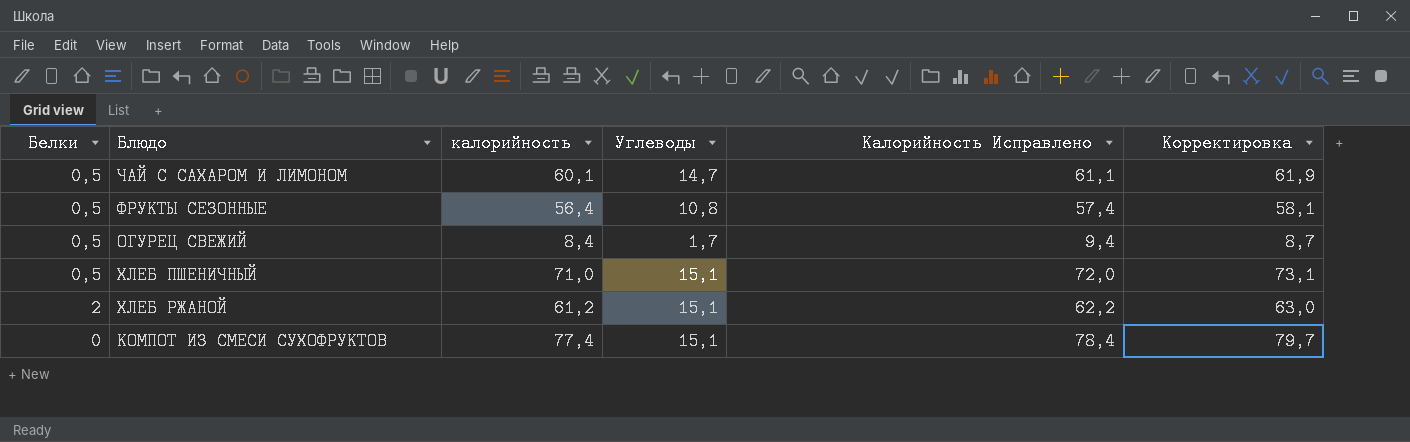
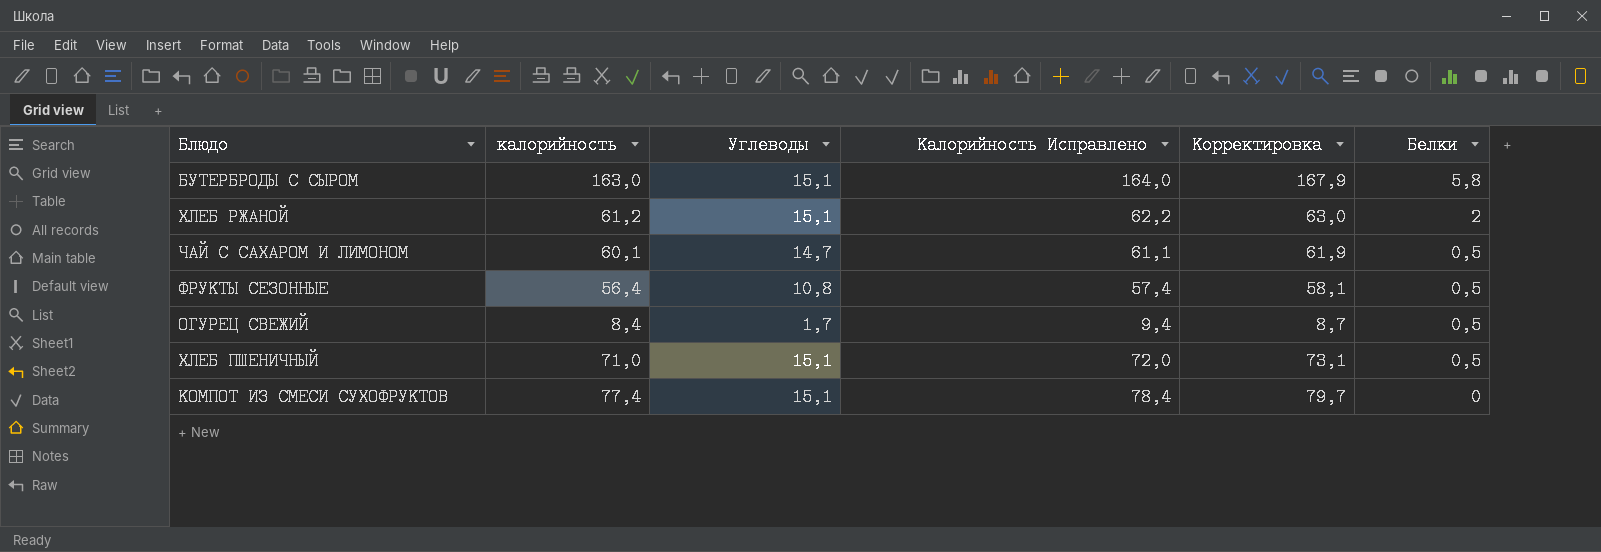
row order: none -> Белки descending
column Белки | position: 1 -> 6
row БУТЕРБРОДЫ С СЫРОМ: none -> 163,0 | 15,1 | 164,0 | 167,9 | 5,8

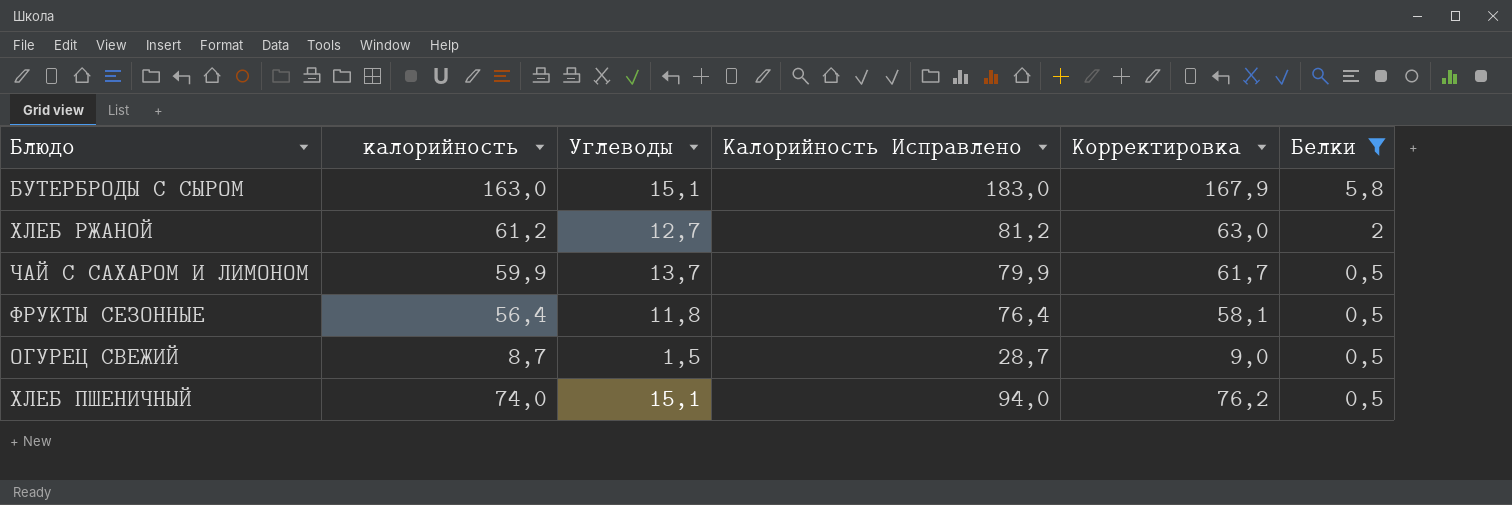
filter: none -> Белки != 0
column Калорийность Исправлено | formula: [калорийность] + 1 -> [калорийность] + 20
ХЛЕБ РЖАНОЙ | Углеводы: 15,1 -> 12,7
ЧАЙ С САХАРОМ И ЛИМОНОМ | калорийность: 60,1 -> 59,9
ЧАЙ С САХАРОМ И ЛИМОНОМ | Углеводы: 14,7 -> 13,7
ЧАЙ С САХАРОМ И ЛИМОНОМ | Корректировка: 61,9 -> 61,7
ФРУКТЫ СЕЗОННЫЕ | Углеводы: 10,8 -> 11,8
ОГУРЕЦ СВЕЖИЙ | калорийность: 8,4 -> 8,7
ОГУРЕЦ СВЕЖИЙ | Углеводы: 1,7 -> 1,5
ОГУРЕЦ СВЕЖИЙ | Корректировка: 8,7 -> 9,0
ХЛЕБ ПШЕНИЧНЫЙ | калорийность: 71,0 -> 74,0
ХЛЕБ ПШЕНИЧНЫЙ | Корректировка: 73,1 -> 76,2

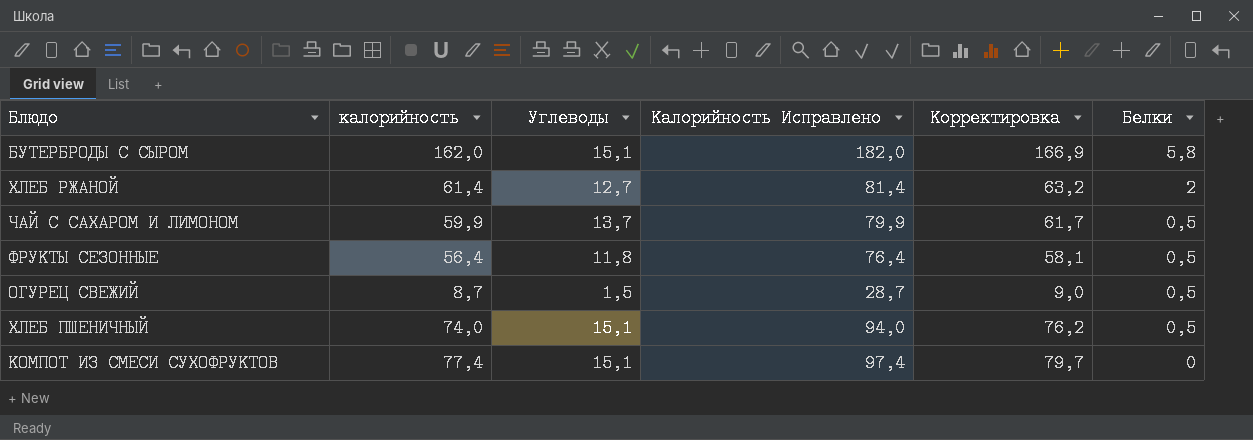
filter: Белки != 0 -> none
БУТЕРБРОДЫ С СЫРОМ | калорийность: 163,0 -> 162,0
БУТЕРБРОДЫ С СЫРОМ | Калорийность Исправлено: 183,0 -> 182,0
БУТЕРБРОДЫ С СЫРОМ | Корректировка: 167,9 -> 166,9
ХЛЕБ РЖАНОЙ | калорийность: 61,2 -> 61,4
ХЛЕБ РЖАНОЙ | Калорийность Исправлено: 81,2 -> 81,4
ХЛЕБ РЖАНОЙ | Корректировка: 63,0 -> 63,2

